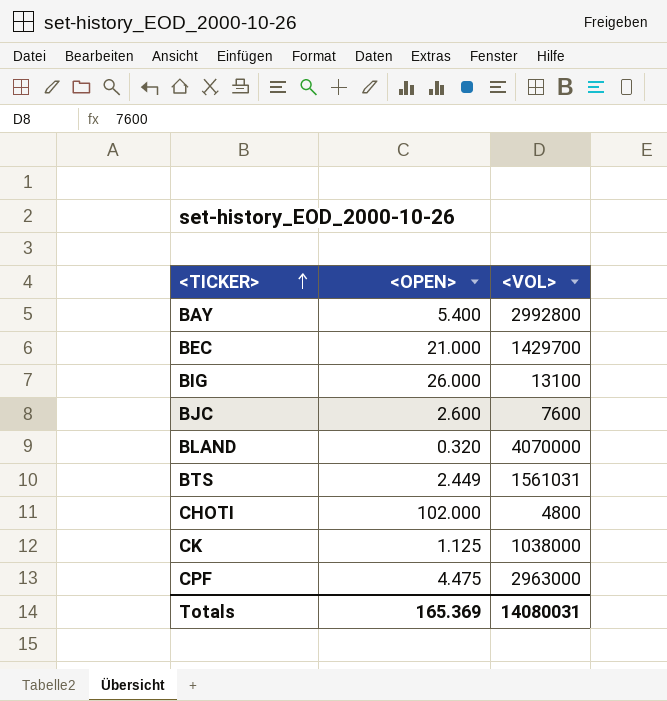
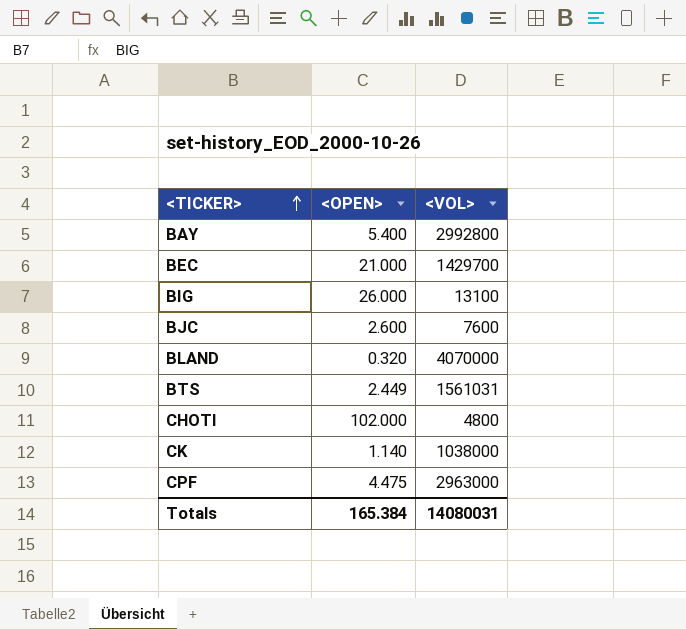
CK | <OPEN>: 1.125 -> 1.140
Totals | <OPEN>: 165.369 -> 165.384

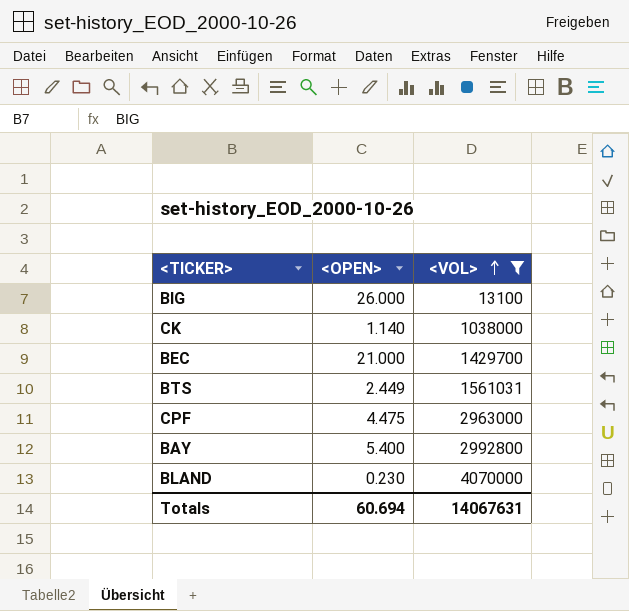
filter: none -> <VOL> >= 13100
row order: <TICKER> ascending -> <VOL> ascending
BLAND | <OPEN>: 0.320 -> 0.230
Totals | <OPEN>: 165.384 -> 60.694
Totals | <VOL>: 14080031 -> 14067631

